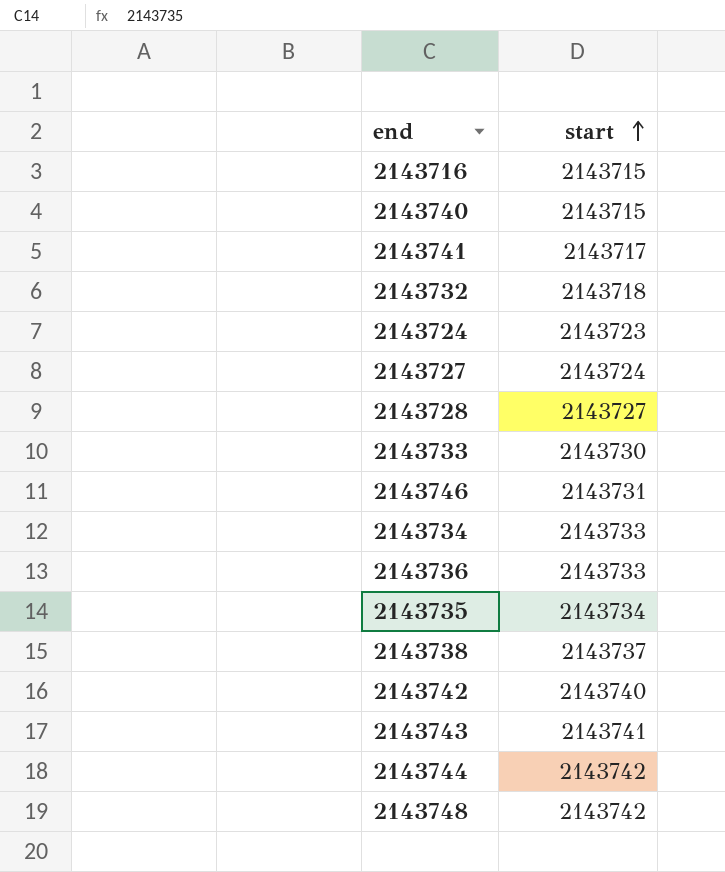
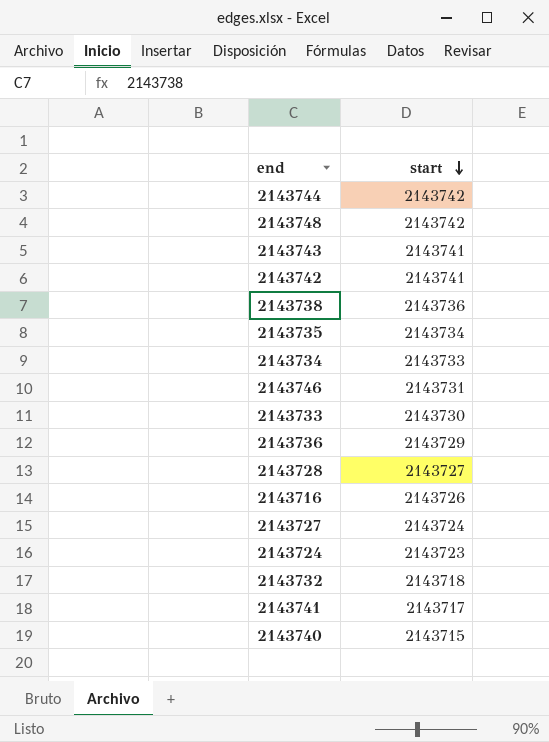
row order: start ascending -> start descending
2143742 | start: 2143740 -> 2143741
2143738 | start: 2143737 -> 2143736
2143736 | start: 2143733 -> 2143729
2143716 | start: 2143715 -> 2143726

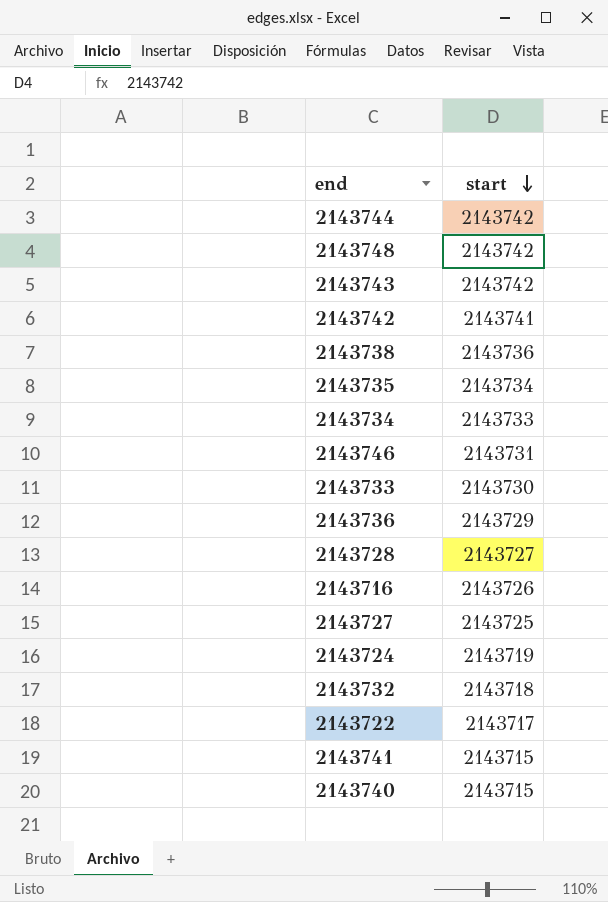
2143743 | start: 2143741 -> 2143742
2143727 | start: 2143724 -> 2143725
2143724 | start: 2143723 -> 2143719
row 2143722: none -> 2143717
2143741 | start: 2143717 -> 2143715

